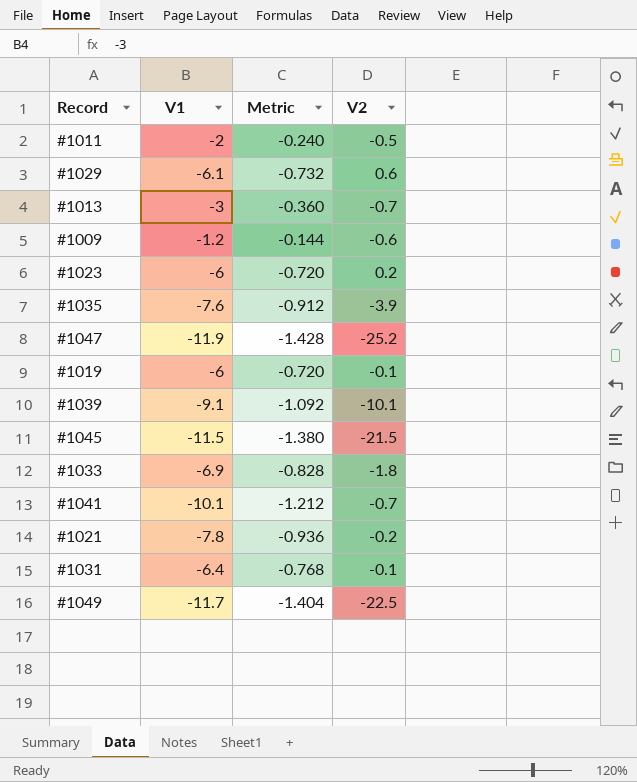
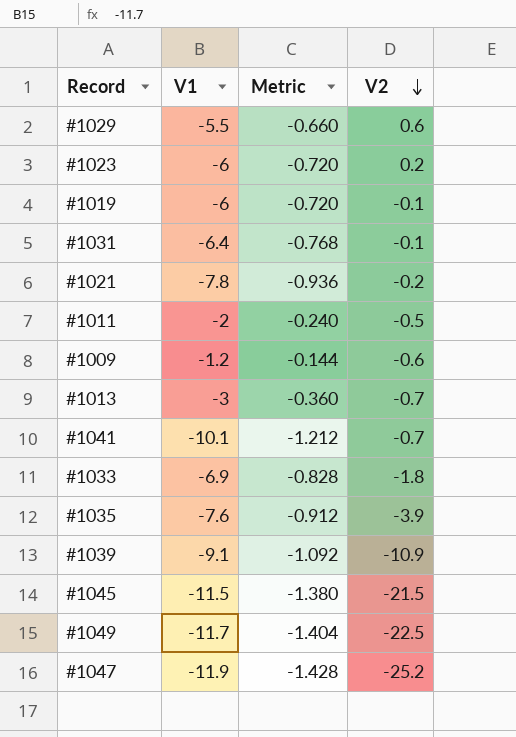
row order: none -> V2 descending
#1029 | V1: -6.1 -> -5.5
#1029 | Metric: -0.732 -> -0.660
#1039 | V2: -10.1 -> -10.9

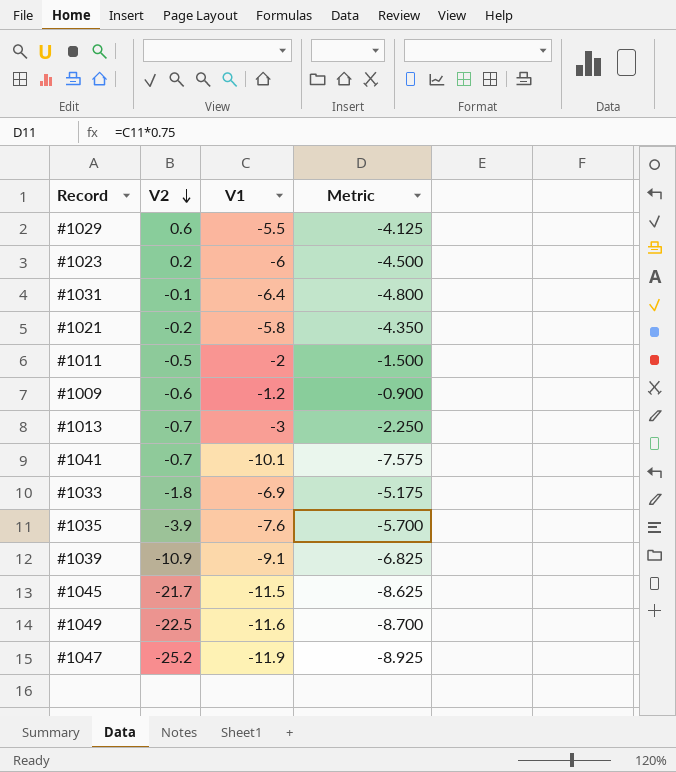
column V2 | position: 4 -> 2
column Metric | formula: [V1] * 0.12 -> [V1] * 0.75
row #1019: -6 | -0.720 | -0.1 -> none
#1021 | V1: -7.8 -> -5.8
#1045 | V2: -21.5 -> -21.7
#1049 | V1: -11.7 -> -11.6

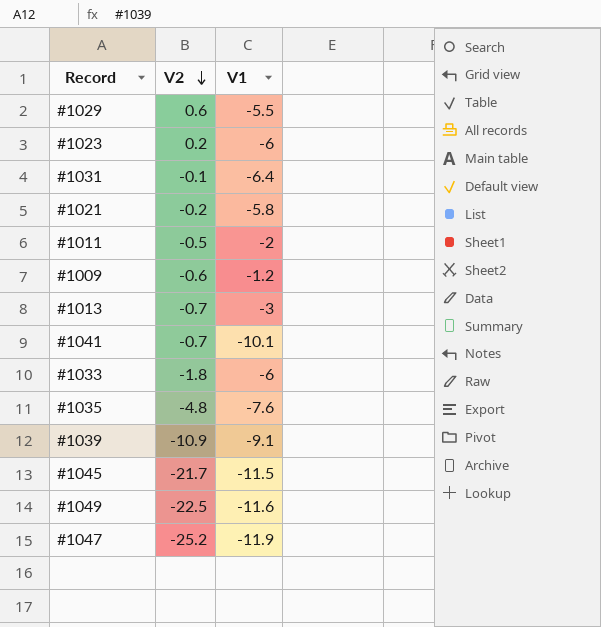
column Metric | formula: [V1] * 0.75 -> none
#1033 | V1: -6.9 -> -6
#1035 | V2: -3.9 -> -4.8

